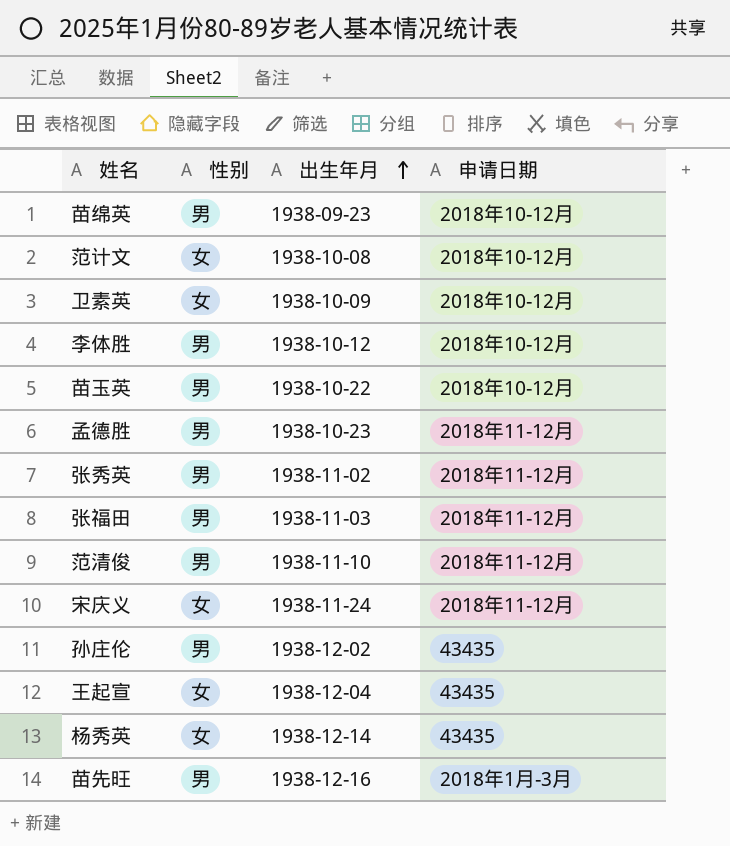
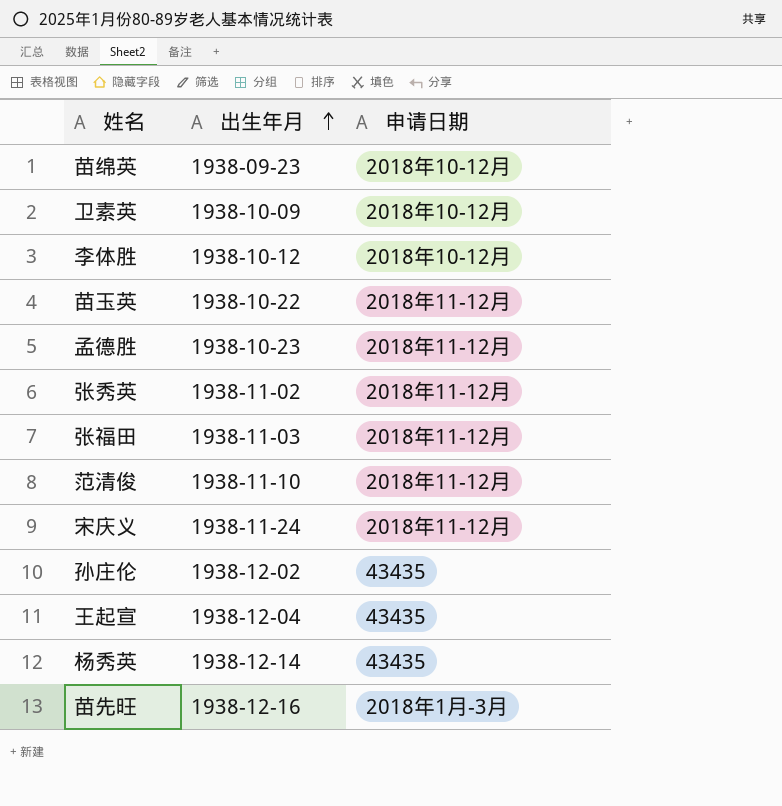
column 性别 | position: 2 -> none
row 范计文: 女 | 1938-10-08 | 2018年10-12月 -> none
苗玉英 | 申请日期: 2018年10-12月 -> 2018年11-12月

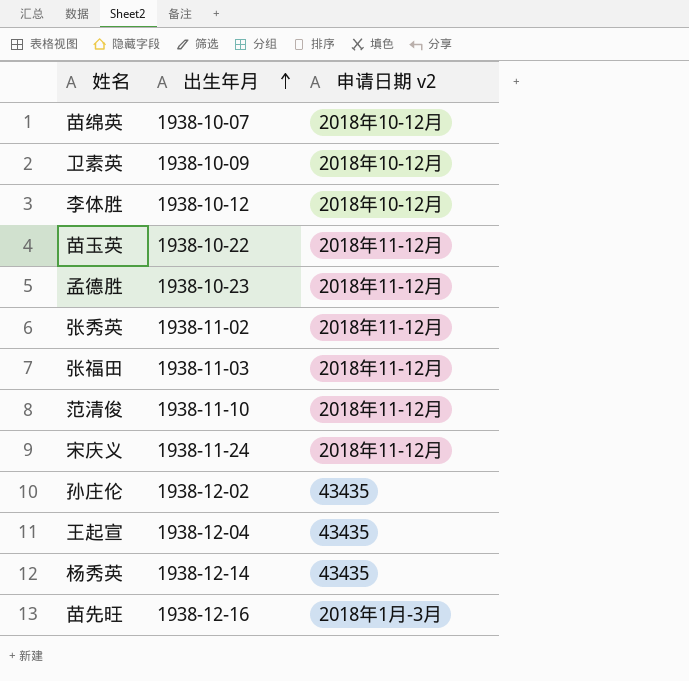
column name: 申请日期 -> 申请日期 v2
苗绵英 | 出生年月: 1938-09-23 -> 1938-10-07

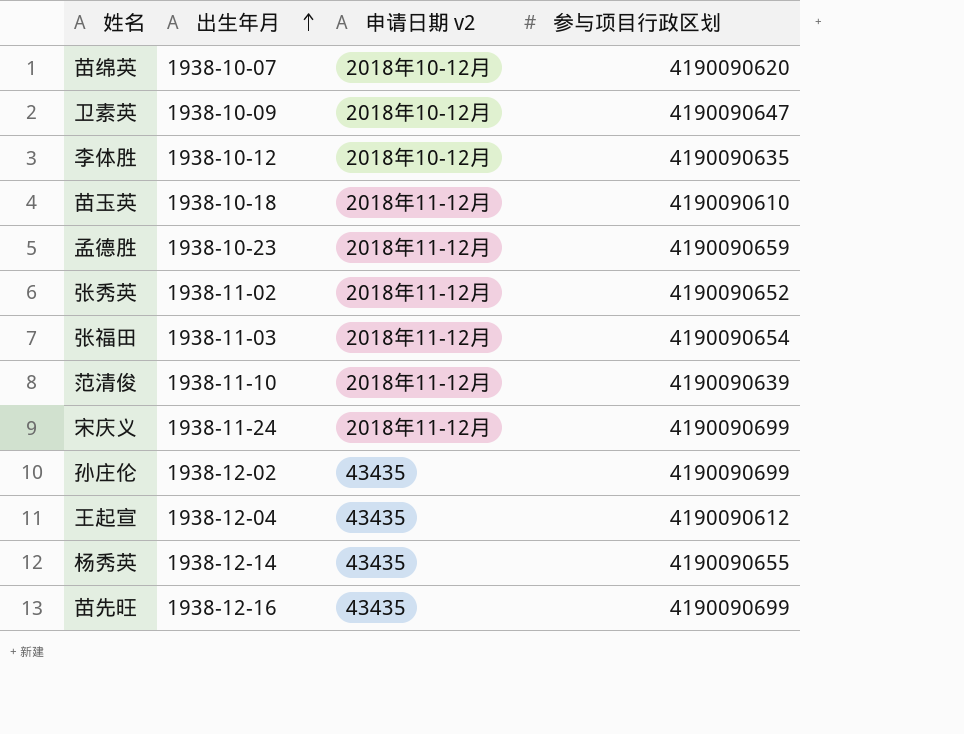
column 参与项目行政区划 | position: none -> 4
苗玉英 | 出生年月: 1938-10-22 -> 1938-10-18
苗先旺 | 申请日期 v2: 2018年1月-3月 -> 43435

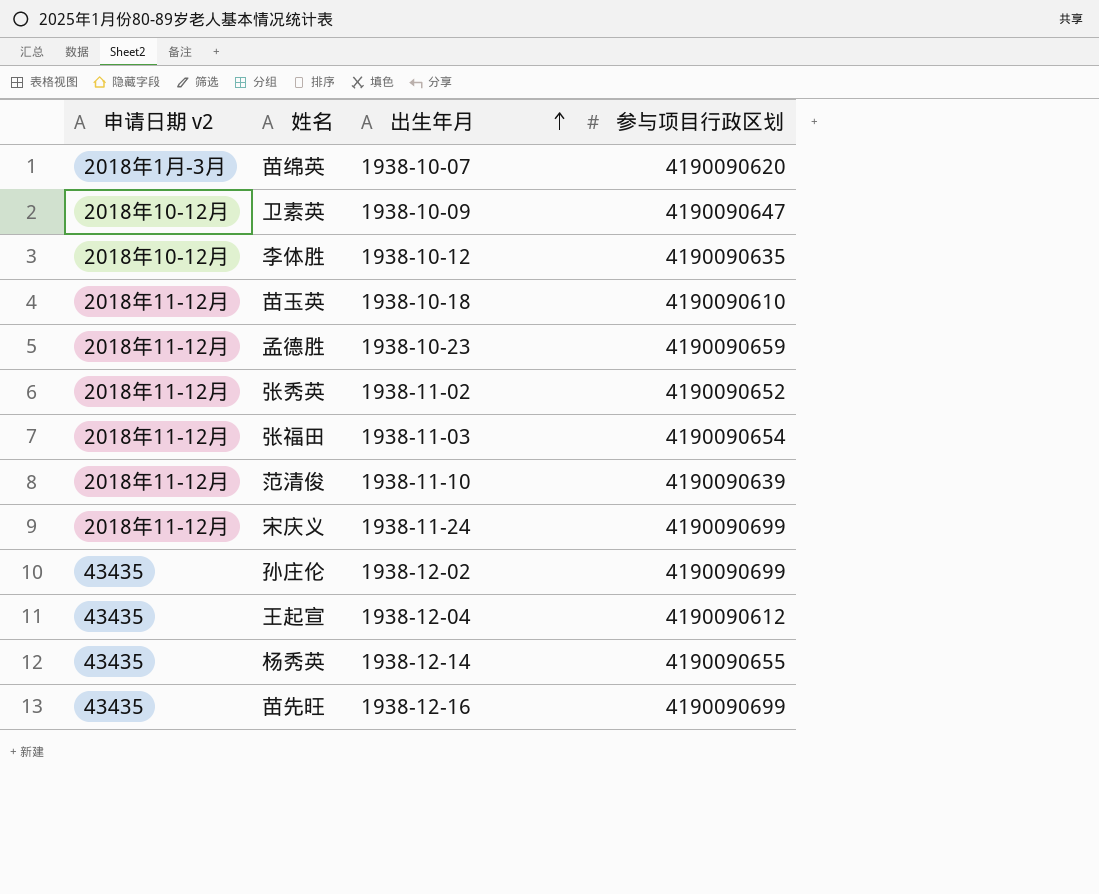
column 申请日期 v2 | position: 3 -> 1
苗绵英 | 申请日期 v2: 2018年10-12月 -> 2018年1月-3月

